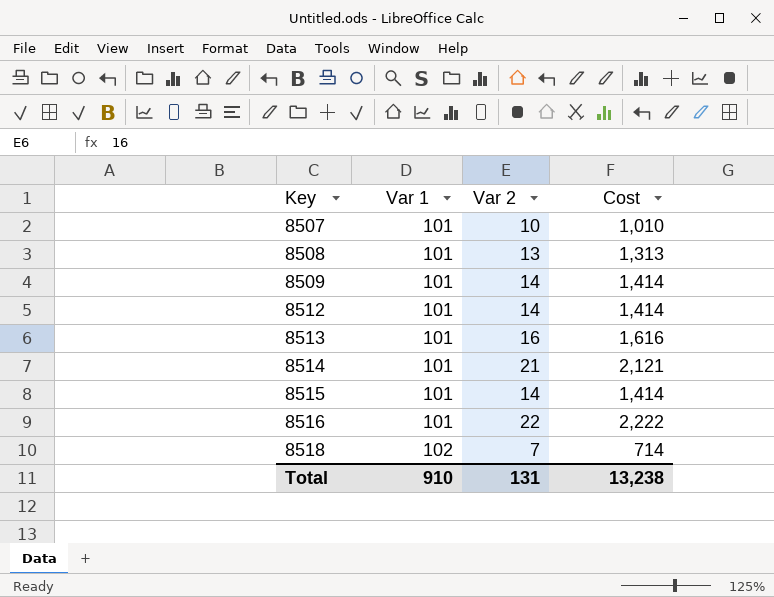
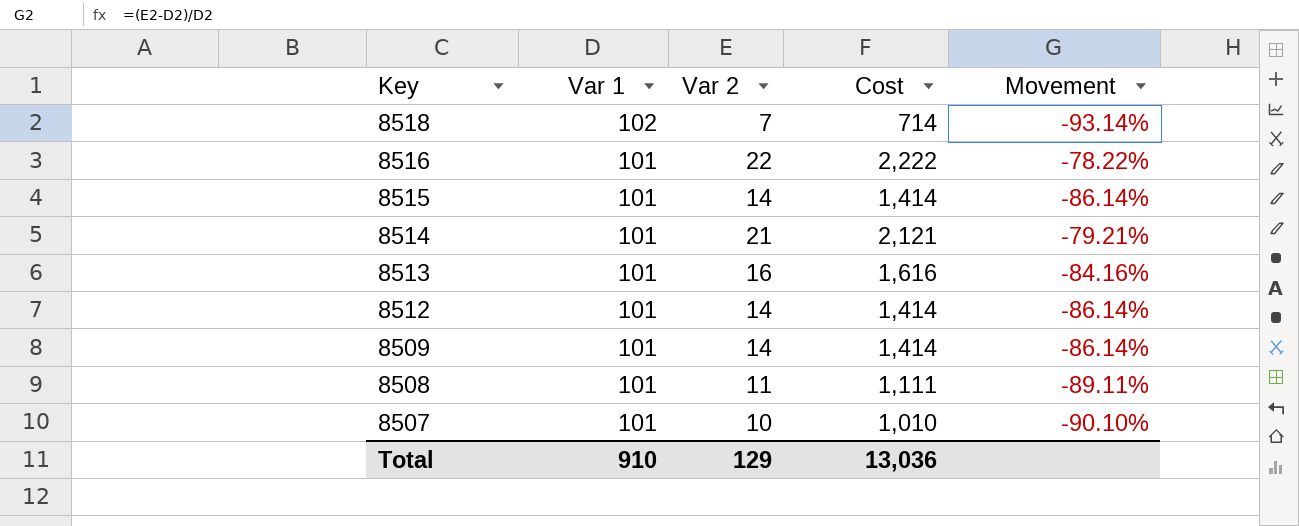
row order: Key ascending -> Key descending
column Movement | formula: none -> ([Var 2] - [Var 1]) / [Var 1]
8508 | Var 2: 13 -> 11
8508 | Cost: 1,313 -> 1,111
Total | Var 2: 131 -> 129
Total | Cost: 13,238 -> 13,036

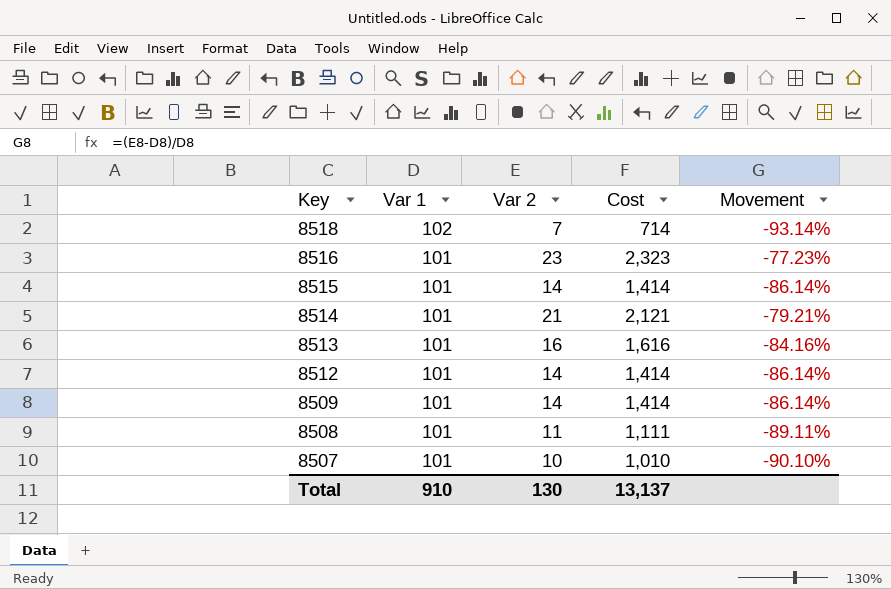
8516 | Var 2: 22 -> 23
8516 | Cost: 2,222 -> 2,323
8516 | Movement: -78.22% -> -77.23%
Total | Var 2: 129 -> 130
Total | Cost: 13,036 -> 13,137

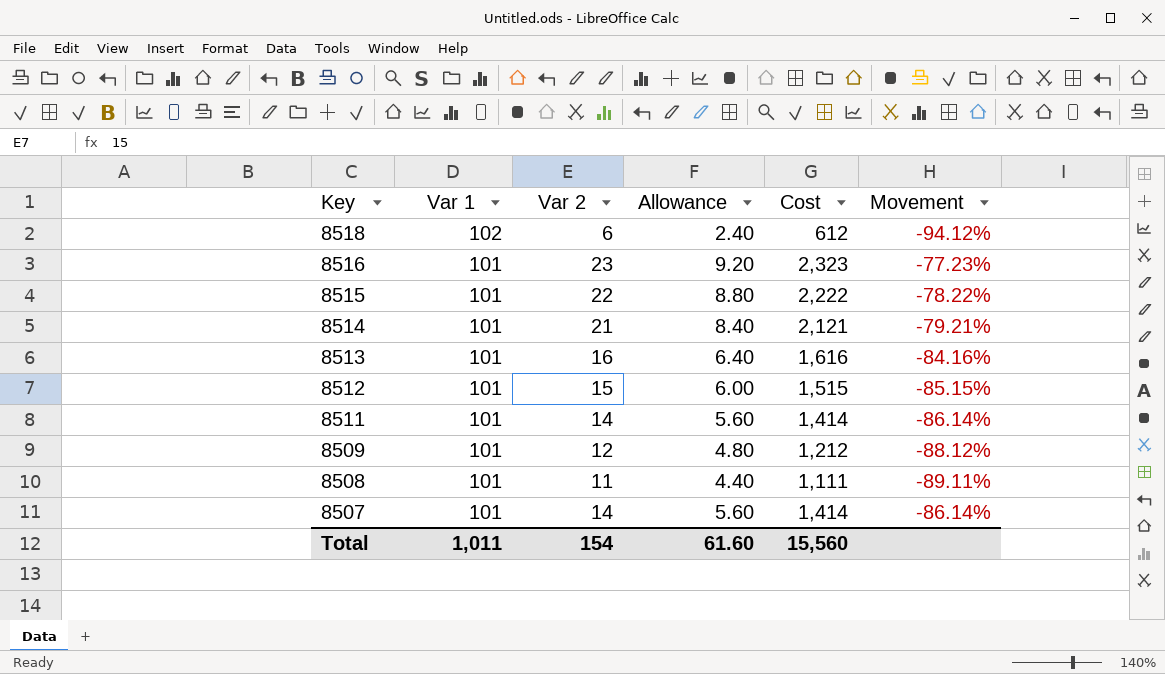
column Allowance | formula: none -> [Var 2] * 0.4
8518 | Var 2: 7 -> 6
8518 | Cost: 714 -> 612
8518 | Movement: -93.14% -> -94.12%
8515 | Var 2: 14 -> 22
8515 | Cost: 1,414 -> 2,222
8515 | Movement: -86.14% -> -78.22%
8512 | Var 2: 14 -> 15
8512 | Cost: 1,414 -> 1,515
8512 | Movement: -86.14% -> -85.15%
row 8511: none -> 101 | 14 | 5.60 | 1,414 | -86.14%
8509 | Var 2: 14 -> 12
8509 | Cost: 1,414 -> 1,212
8509 | Movement: -86.14% -> -88.12%
8507 | Var 2: 10 -> 14
8507 | Cost: 1,010 -> 1,414
8507 | Movement: -90.10% -> -86.14%
Total | Var 1: 910 -> 1,011
Total | Var 2: 130 -> 154
Total | Cost: 13,137 -> 15,560

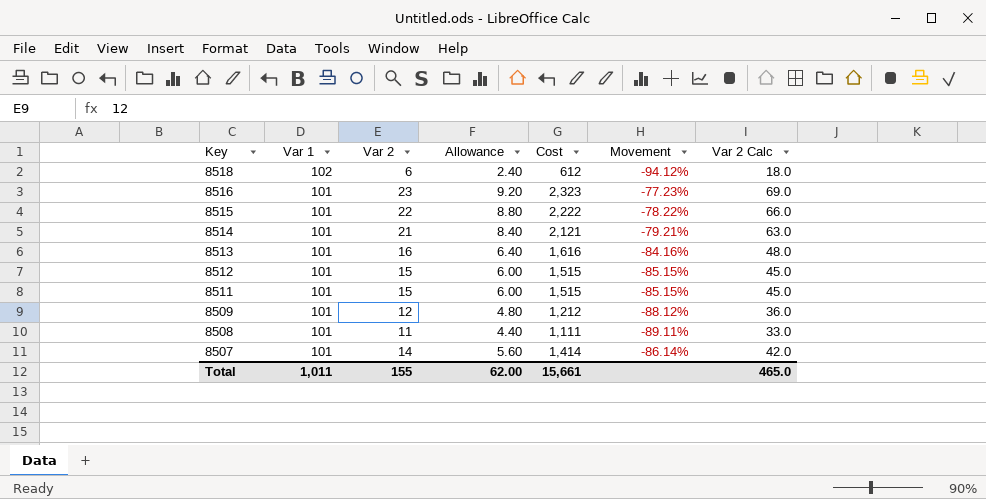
column Var 2 Calc | formula: none -> [Var 2] * 3
8511 | Var 2: 14 -> 15
8511 | Allowance: 5.60 -> 6.00
8511 | Cost: 1,414 -> 1,515
8511 | Movement: -86.14% -> -85.15%
Total | Var 2: 154 -> 155
Total | Allowance: 61.60 -> 62.00
Total | Cost: 15,560 -> 15,661

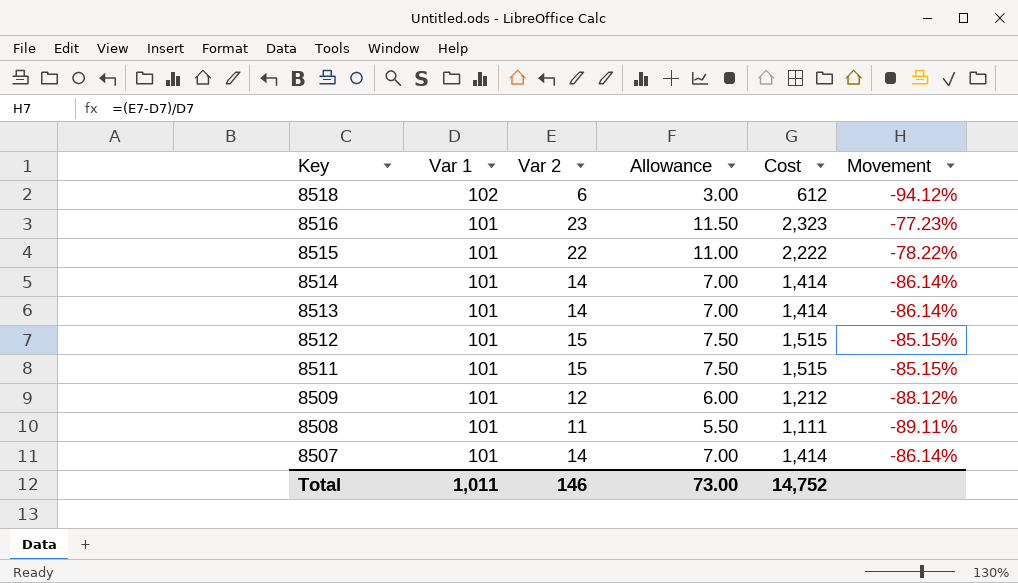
column Var 2 Calc | formula: [Var 2] * 3 -> none
column Allowance | formula: [Var 2] * 0.4 -> [Var 2] * 0.5
8514 | Var 2: 21 -> 14
8514 | Cost: 2,121 -> 1,414
8514 | Movement: -79.21% -> -86.14%
8513 | Var 2: 16 -> 14
8513 | Cost: 1,616 -> 1,414
8513 | Movement: -84.16% -> -86.14%
Total | Var 2: 155 -> 146
Total | Allowance: 62.00 -> 73.00
Total | Cost: 15,661 -> 14,752

